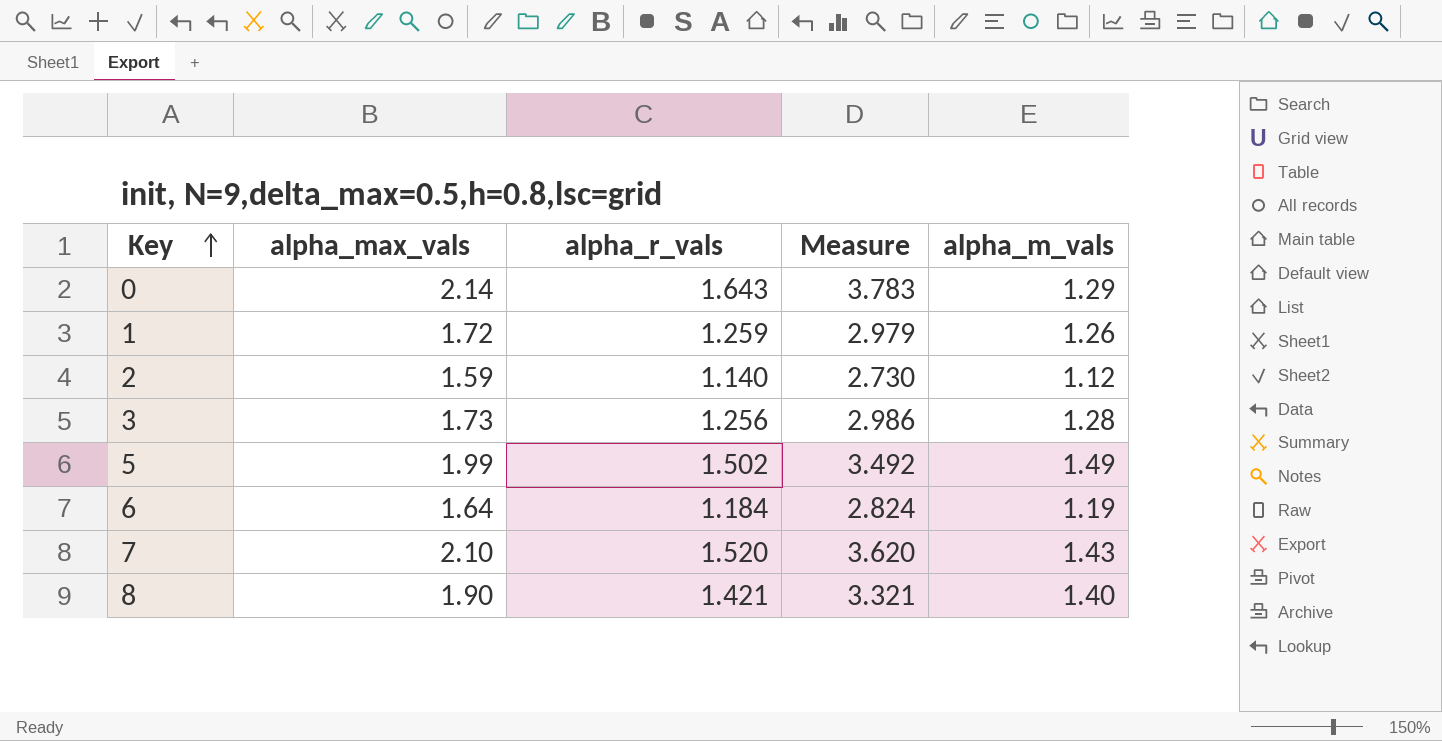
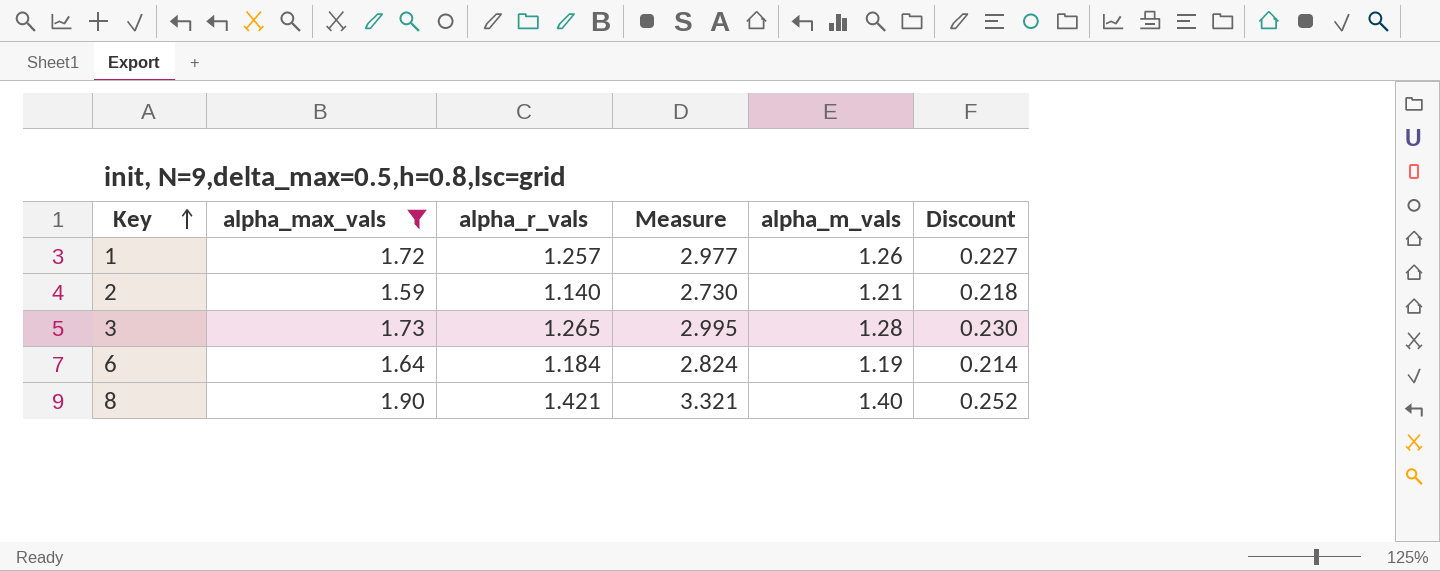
filter: none -> alpha_max_vals <= 1.90
column Discount | formula: none -> [alpha_m_vals] * 0.18
1 | alpha_r_vals: 1.259 -> 1.257
1 | Measure: 2.979 -> 2.977
2 | alpha_m_vals: 1.12 -> 1.21
3 | alpha_r_vals: 1.256 -> 1.265
3 | Measure: 2.986 -> 2.995

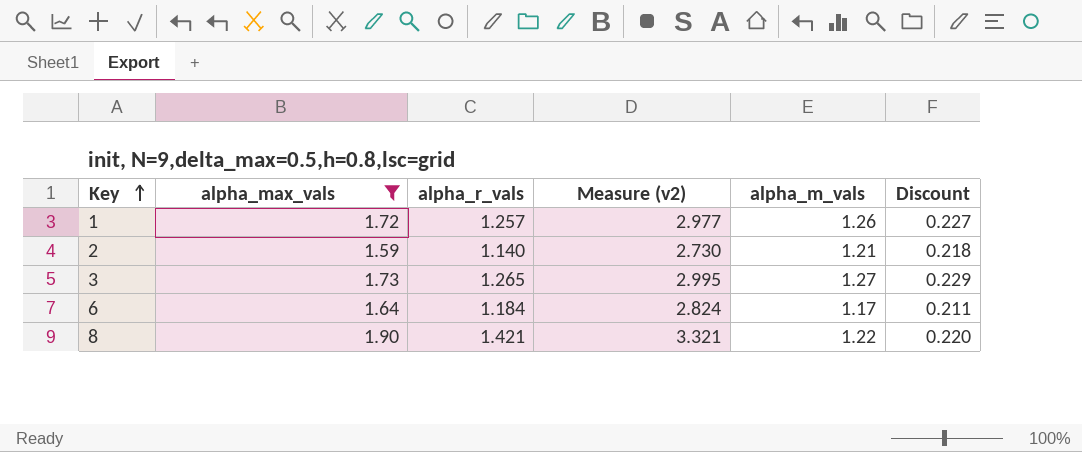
column name: Measure -> Measure (v2)
3 | alpha_m_vals: 1.28 -> 1.27
3 | Discount: 0.230 -> 0.229
6 | alpha_m_vals: 1.19 -> 1.17
6 | Discount: 0.214 -> 0.211
8 | alpha_m_vals: 1.40 -> 1.22
8 | Discount: 0.252 -> 0.220

